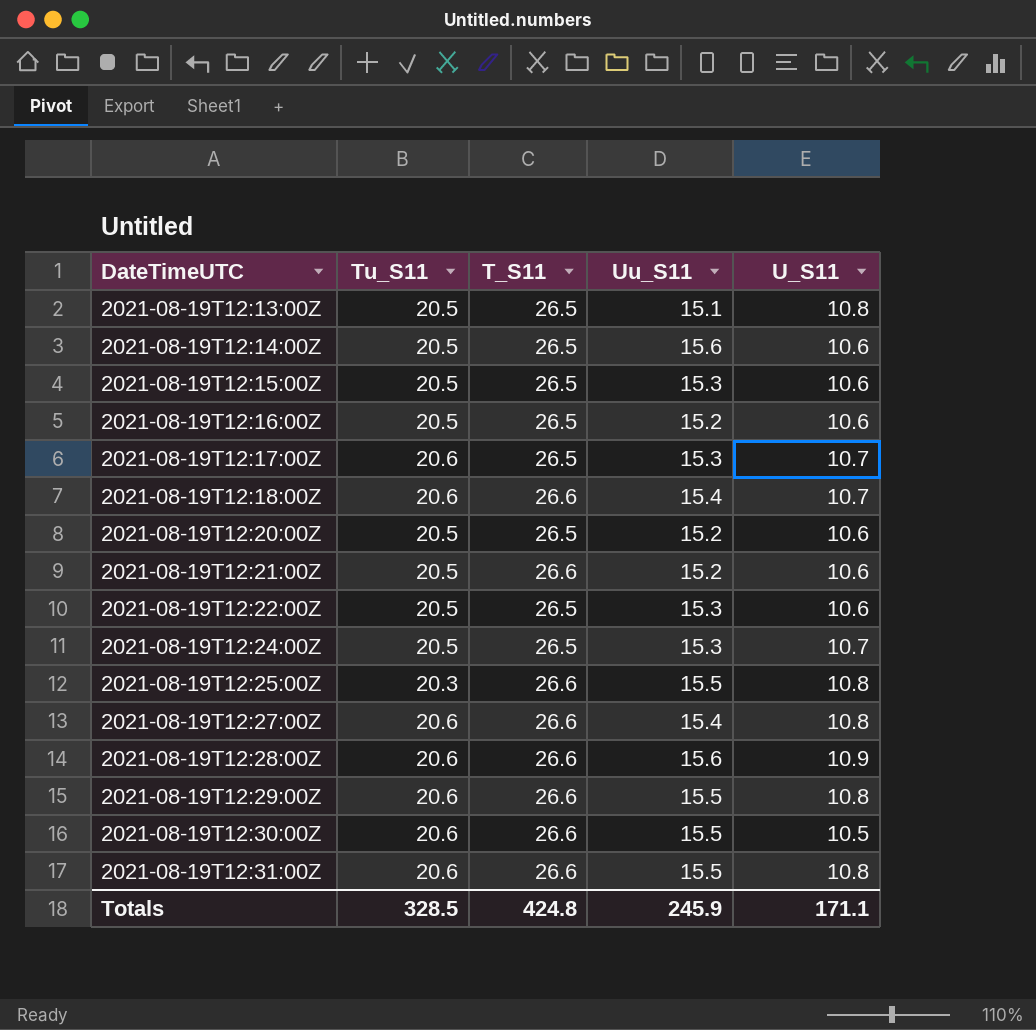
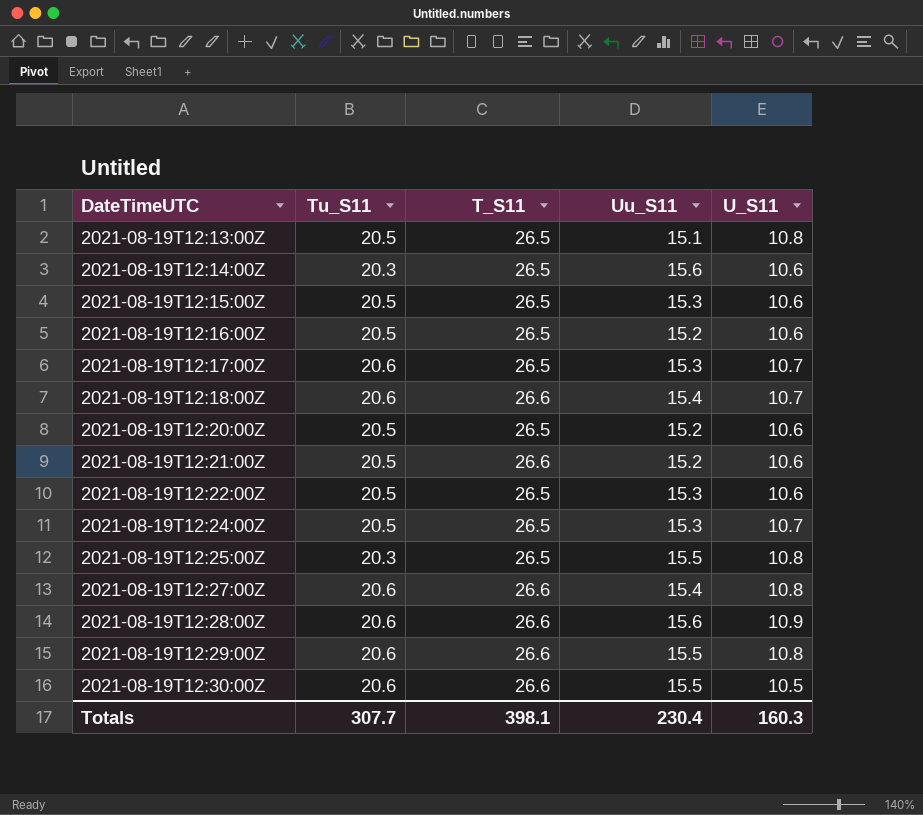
row 2021-08-19T12:31:00Z: 20.6 | 26.6 | 15.5 | 10.8 -> none
2021-08-19T12:14:00Z | Tu_S11: 20.5 -> 20.3
2021-08-19T12:25:00Z | T_S11: 26.6 -> 26.5
Totals | Tu_S11: 328.5 -> 307.7
Totals | T_S11: 424.8 -> 398.1
Totals | Uu_S11: 245.9 -> 230.4
Totals | U_S11: 171.1 -> 160.3

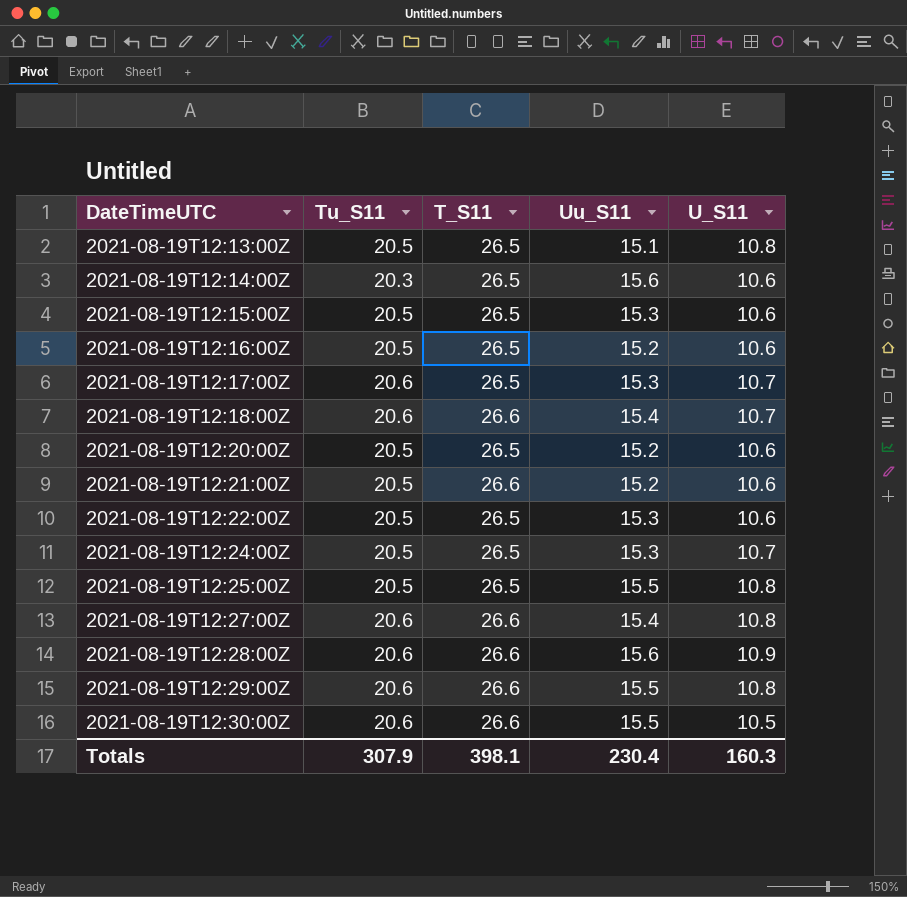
2021-08-19T12:25:00Z | Tu_S11: 20.3 -> 20.5
Totals | Tu_S11: 307.7 -> 307.9

